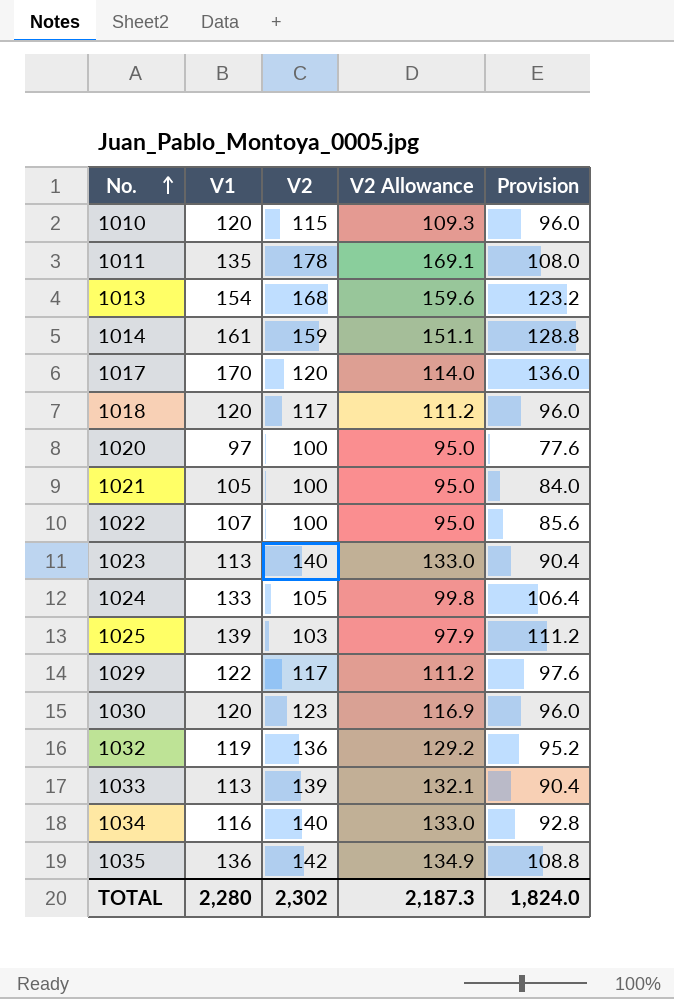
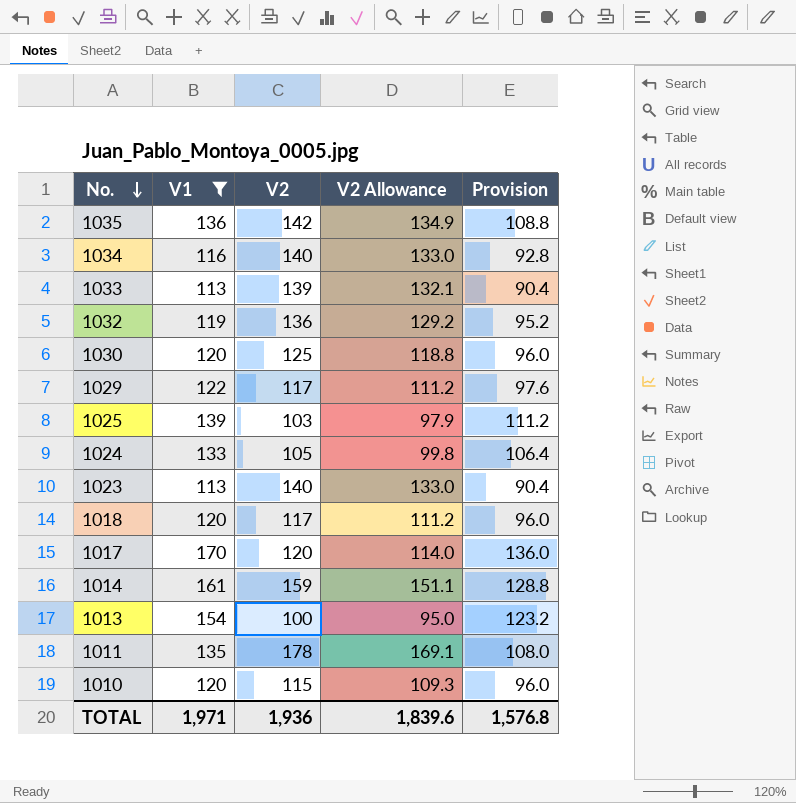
filter: none -> V1 >= 113
row order: No. ascending -> No. descending
1030 | V2: 123 -> 125
1030 | V2 Allowance: 116.9 -> 118.8
1013 | V2: 168 -> 100
1013 | V2 Allowance: 159.6 -> 95.0
TOTAL | V1: 2,280 -> 1,971
TOTAL | V2: 2,302 -> 1,936
TOTAL | V2 Allowance: 2,187.3 -> 1,839.6
TOTAL | Provision: 1,824.0 -> 1,576.8

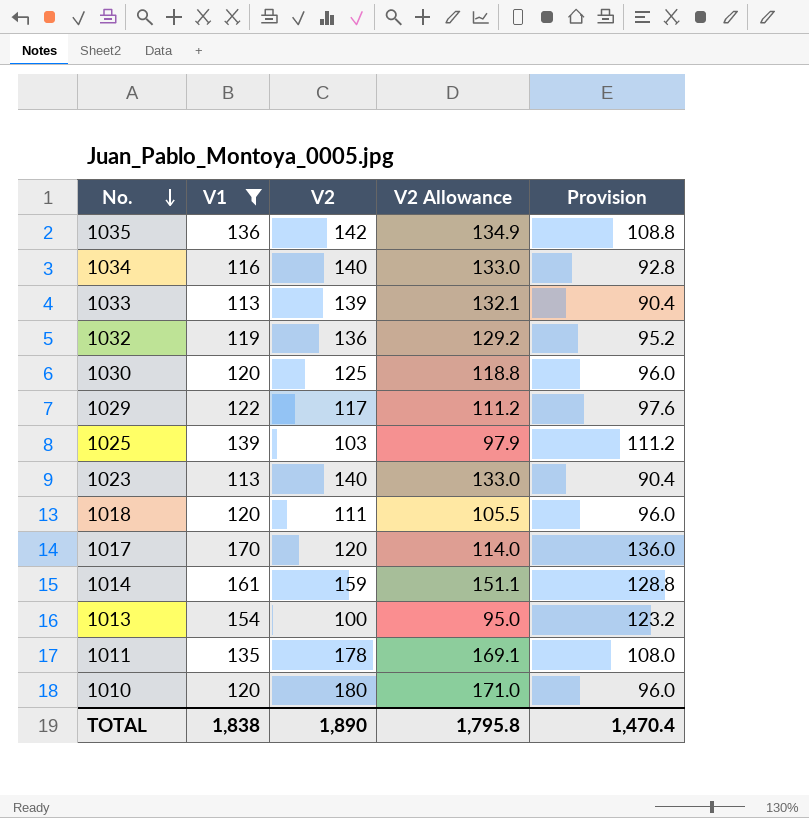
row 1024: 133 | 105 | 99.8 | 106.4 -> none
1018 | V2: 117 -> 111
1018 | V2 Allowance: 111.2 -> 105.5
1010 | V2: 115 -> 180
1010 | V2 Allowance: 109.3 -> 171.0
TOTAL | V1: 1,971 -> 1,838
TOTAL | V2: 1,936 -> 1,890
TOTAL | V2 Allowance: 1,839.6 -> 1,795.8
TOTAL | Provision: 1,576.8 -> 1,470.4

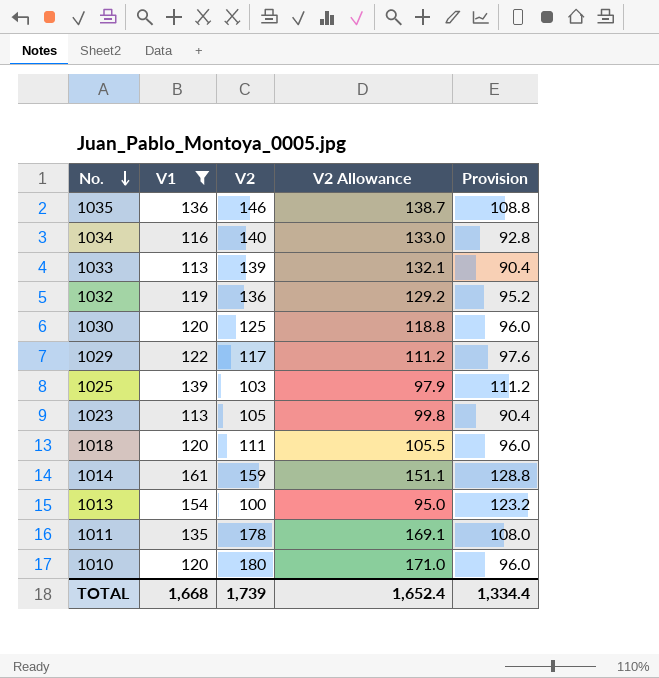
row 1017: 170 | 120 | 114.0 | 136.0 -> none
1035 | V2: 142 -> 146
1035 | V2 Allowance: 134.9 -> 138.7
1023 | V2: 140 -> 105
1023 | V2 Allowance: 133.0 -> 99.8
TOTAL | V1: 1,838 -> 1,668
TOTAL | V2: 1,890 -> 1,739
TOTAL | V2 Allowance: 1,795.8 -> 1,652.4
TOTAL | Provision: 1,470.4 -> 1,334.4

